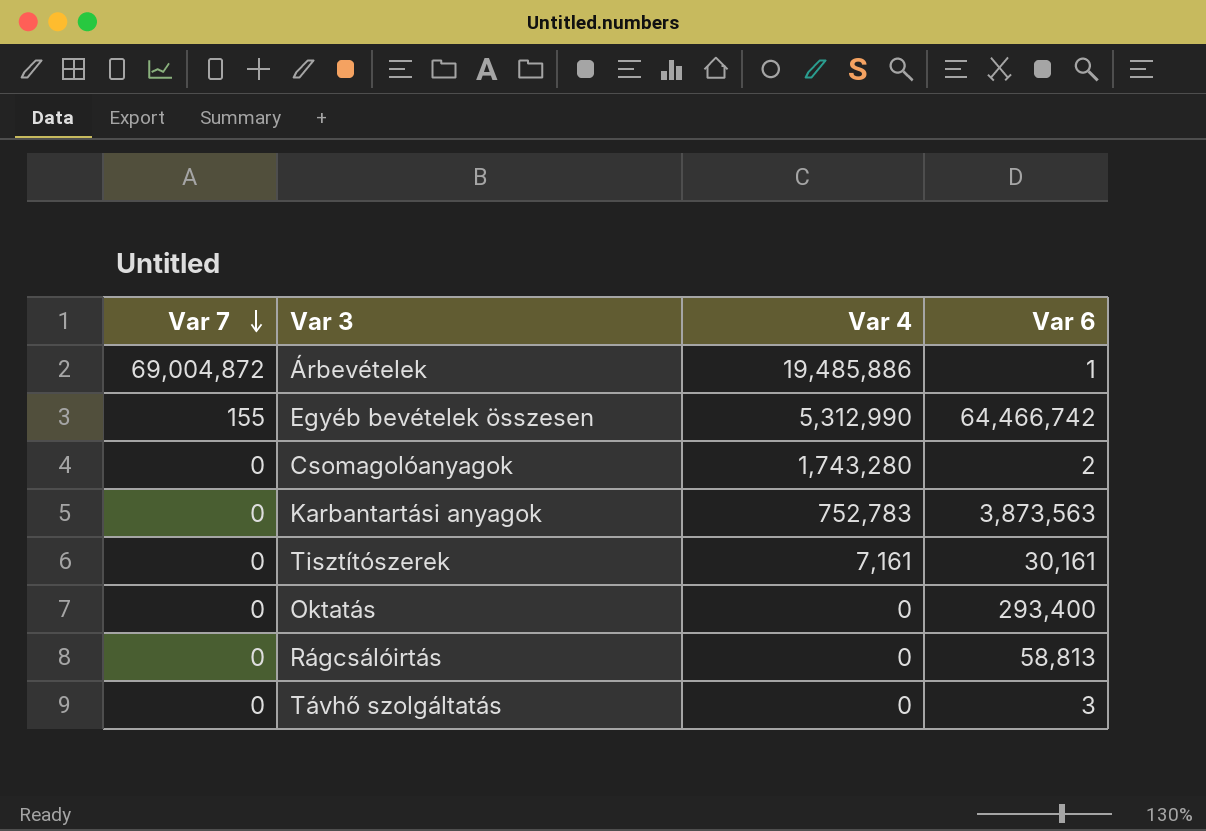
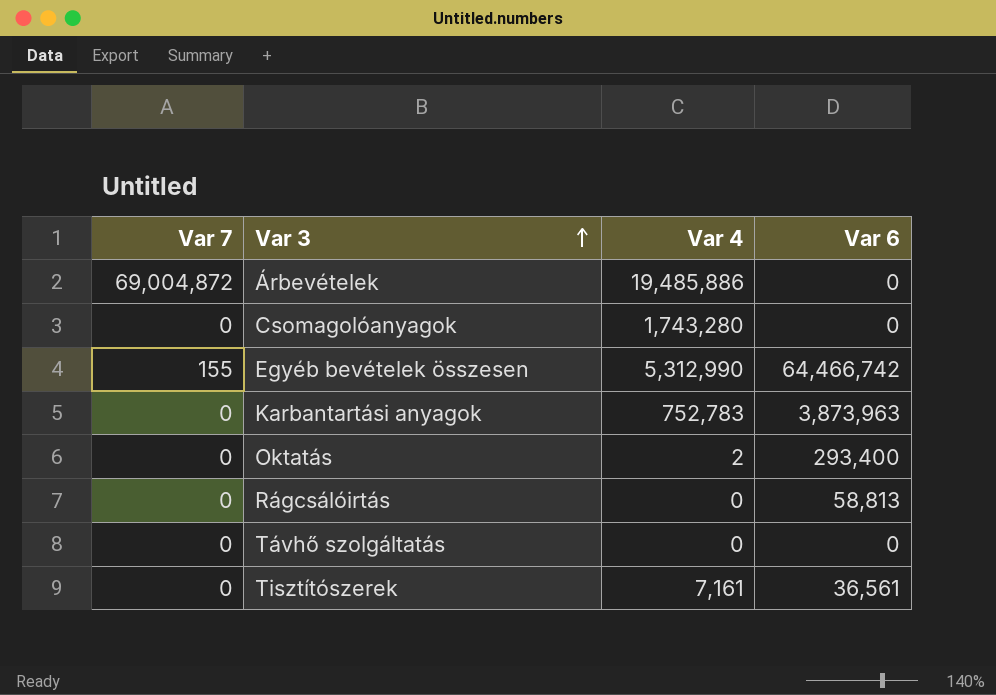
row order: Var 7 descending -> Var 3 ascending
Árbevételek | Var 6: 1 -> 0
Csomagolóanyagok | Var 6: 2 -> 0
Karbantartási anyagok | Var 6: 3,873,563 -> 3,873,963
Oktatás | Var 4: 0 -> 2
Távhő szolgáltatás | Var 6: 3 -> 0
Tisztítószerek | Var 6: 30,161 -> 36,561

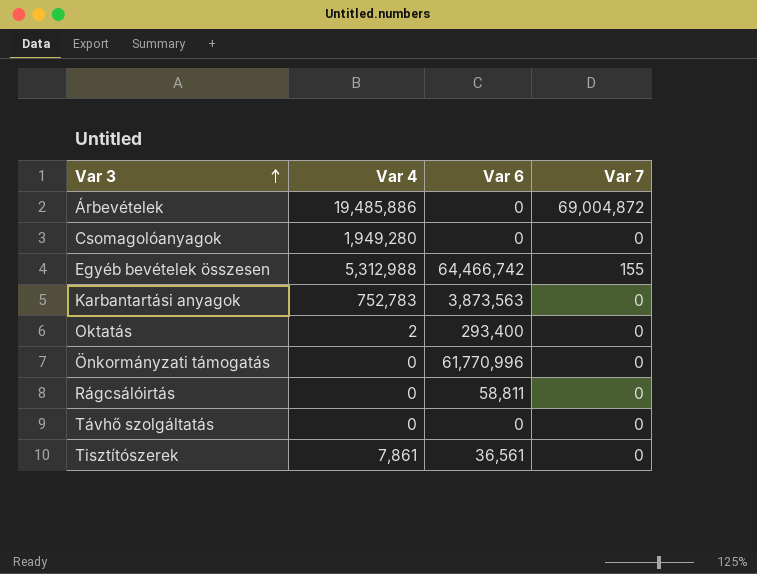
column Var 7 | position: 1 -> 4
Csomagolóanyagok | Var 4: 1,743,280 -> 1,949,280
Egyéb bevételek összesen | Var 4: 5,312,990 -> 5,312,988
Karbantartási anyagok | Var 6: 3,873,963 -> 3,873,563
row Önkormányzati támogatás: none -> 0 | 61,770,996 | 0
Rágcsálóirtás | Var 6: 58,813 -> 58,811
Tisztítószerek | Var 4: 7,161 -> 7,861

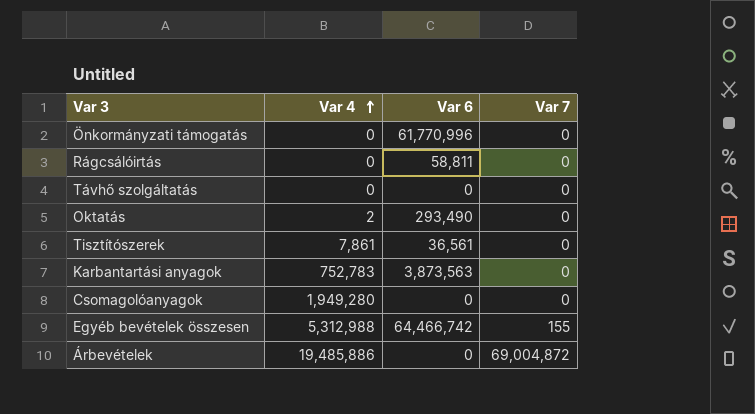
row order: Var 3 ascending -> Var 4 ascending
Oktatás | Var 6: 293,400 -> 293,490

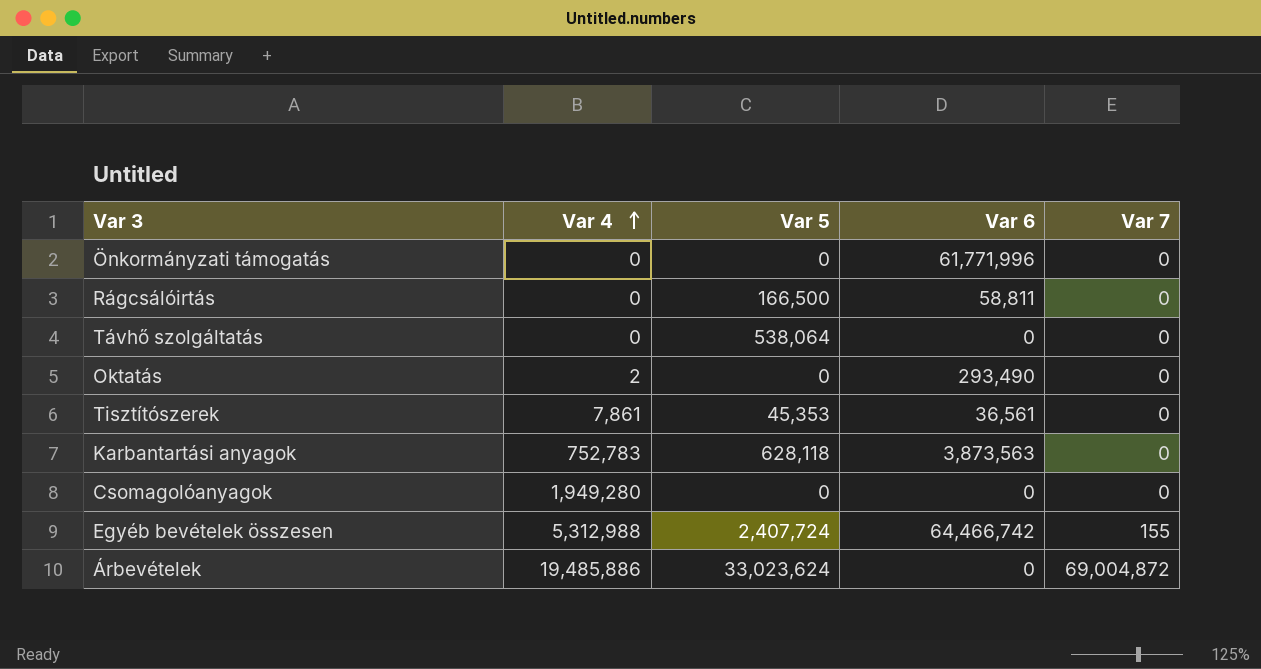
column Var 5 | position: none -> 3
Önkormányzati támogatás | Var 6: 61,770,996 -> 61,771,996

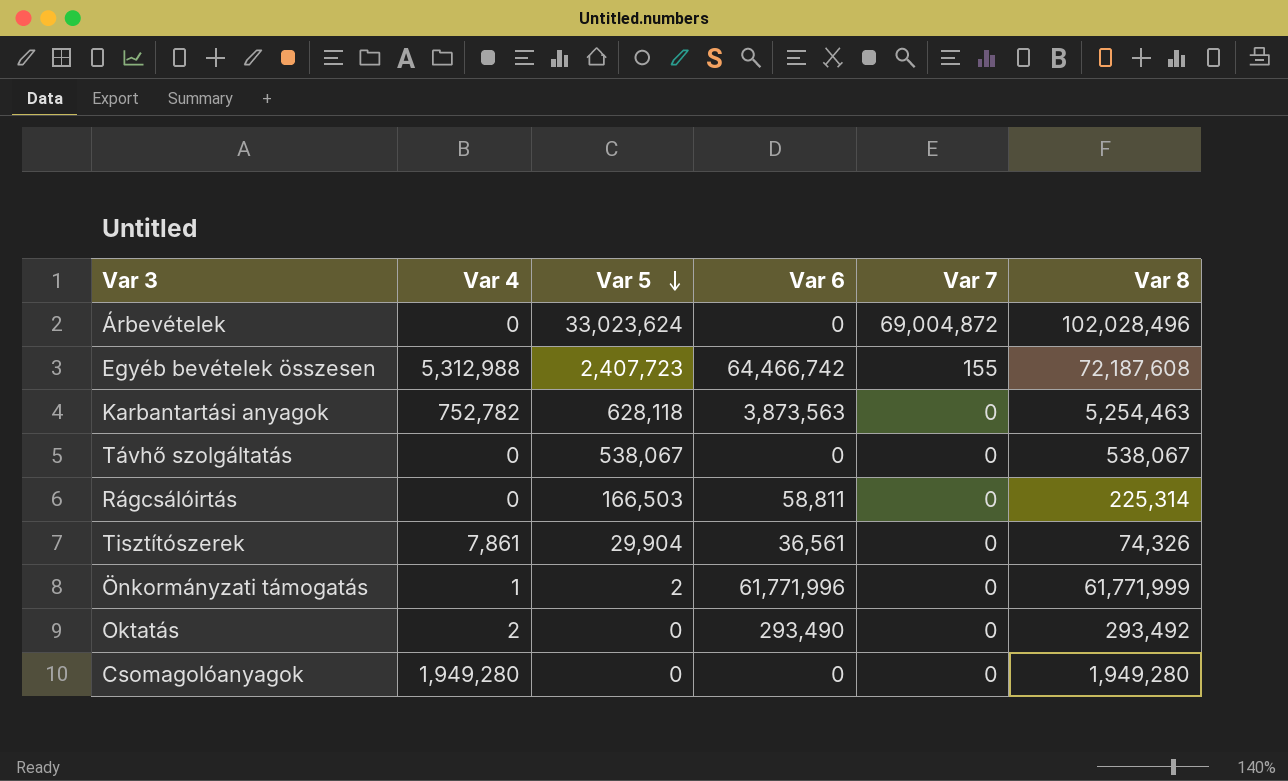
row order: Var 4 ascending -> Var 5 descending
column Var 8 | formula: none -> [Var 4] + [Var 5] + [Var 6] + [Var 7]
Árbevételek | Var 4: 19,485,886 -> 0
Egyéb bevételek összesen | Var 5: 2,407,724 -> 2,407,723
Karbantartási anyagok | Var 4: 752,783 -> 752,782
Távhő szolgáltatás | Var 5: 538,064 -> 538,067
Rágcsálóirtás | Var 5: 166,500 -> 166,503
Tisztítószerek | Var 5: 45,353 -> 29,904
Önkormányzati támogatás | Var 4: 0 -> 1
Önkormányzati támogatás | Var 5: 0 -> 2

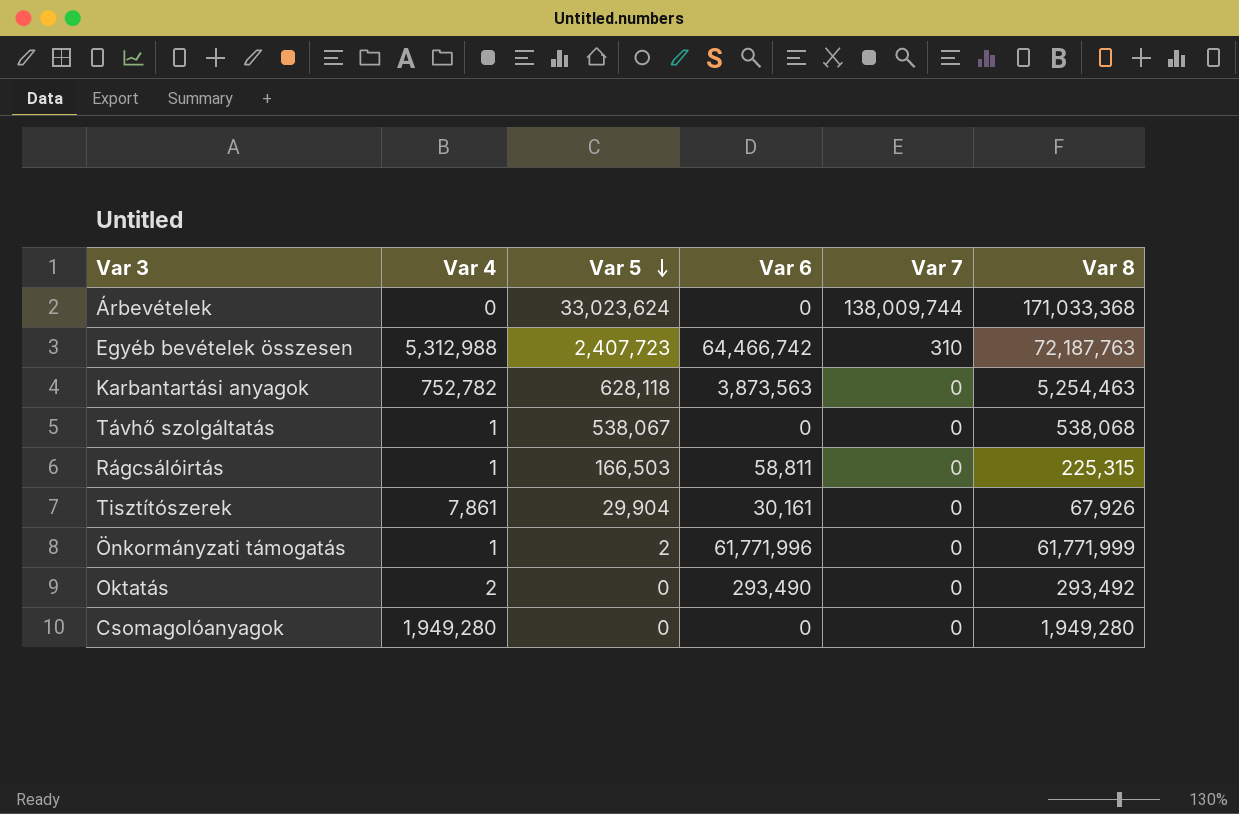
Árbevételek | Var 7: 69,004,872 -> 138,009,744
Árbevételek | Var 8: 102,028,496 -> 171,033,368
Egyéb bevételek összesen | Var 7: 155 -> 310
Egyéb bevételek összesen | Var 8: 72,187,608 -> 72,187,763
Távhő szolgáltatás | Var 4: 0 -> 1
Távhő szolgáltatás | Var 8: 538,067 -> 538,068
Rágcsálóirtás | Var 4: 0 -> 1
Rágcsálóirtás | Var 8: 225,314 -> 225,315
Tisztítószerek | Var 6: 36,561 -> 30,161
Tisztítószerek | Var 8: 74,326 -> 67,926

